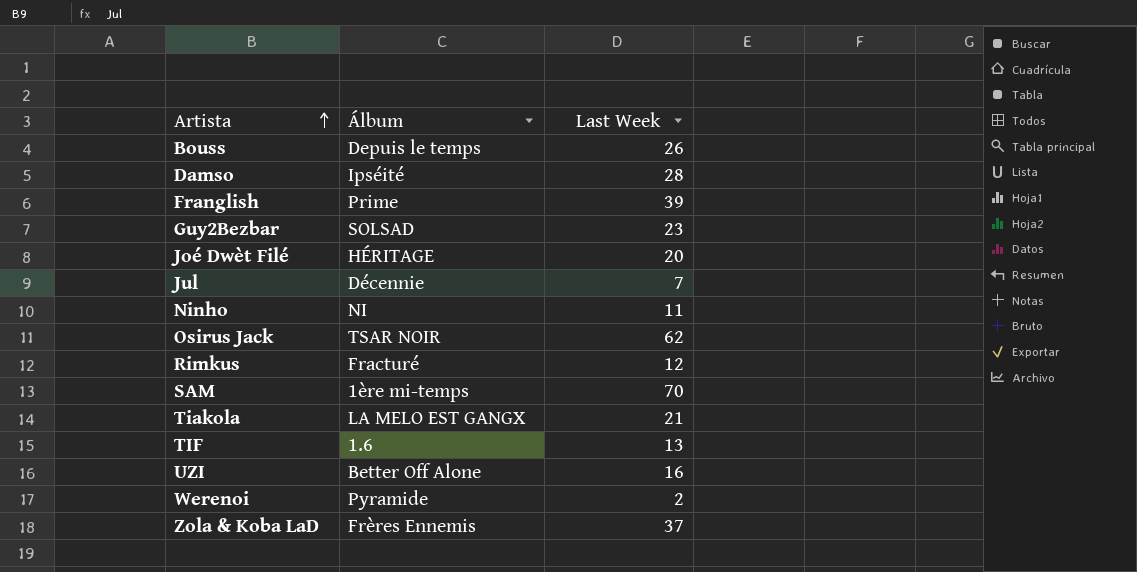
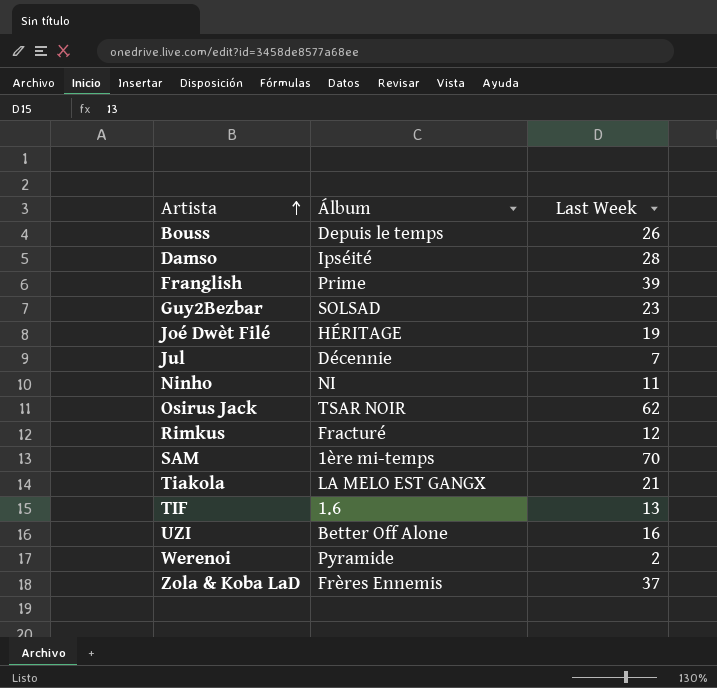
Joé Dwèt Filé | Last Week: 20 -> 19

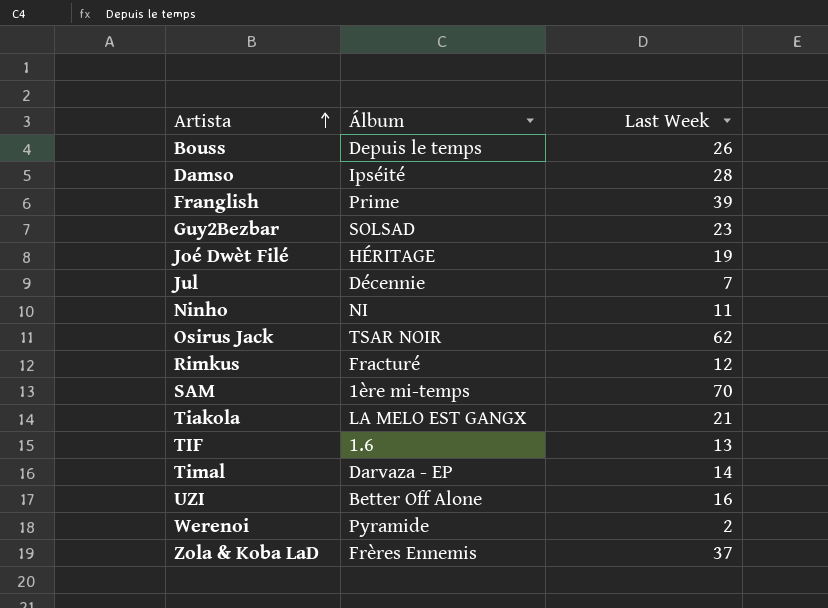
row Timal: none -> Darvaza - EP | 14

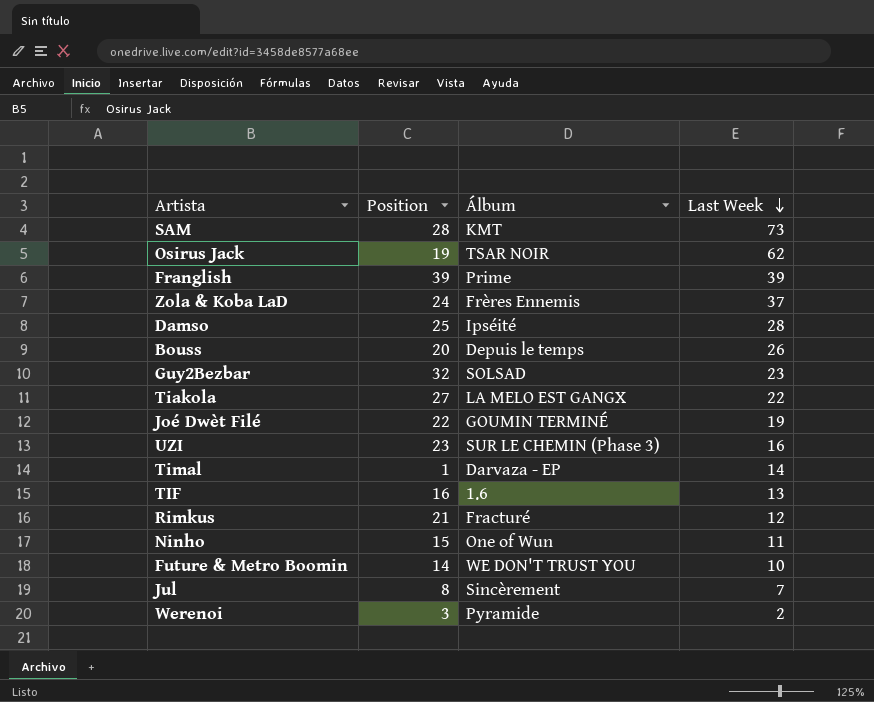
row order: Artista ascending -> Last Week descending
column Position | position: none -> 2
SAM | Álbum: 1ère mi-temps -> KMT
SAM | Last Week: 70 -> 73
Tiakola | Last Week: 21 -> 22
Joé Dwèt Filé | Álbum: HÉRITAGE -> GOUMIN TERMINÉ
UZI | Álbum: Better Off Alone -> SUR LE CHEMIN (Phase 3)
Ninho | Álbum: NI -> One of Wun
row Future & Metro Boomin: none -> 14 | WE DON'T TRUST YOU | 10
Jul | Álbum: Décennie -> Sincèrement

